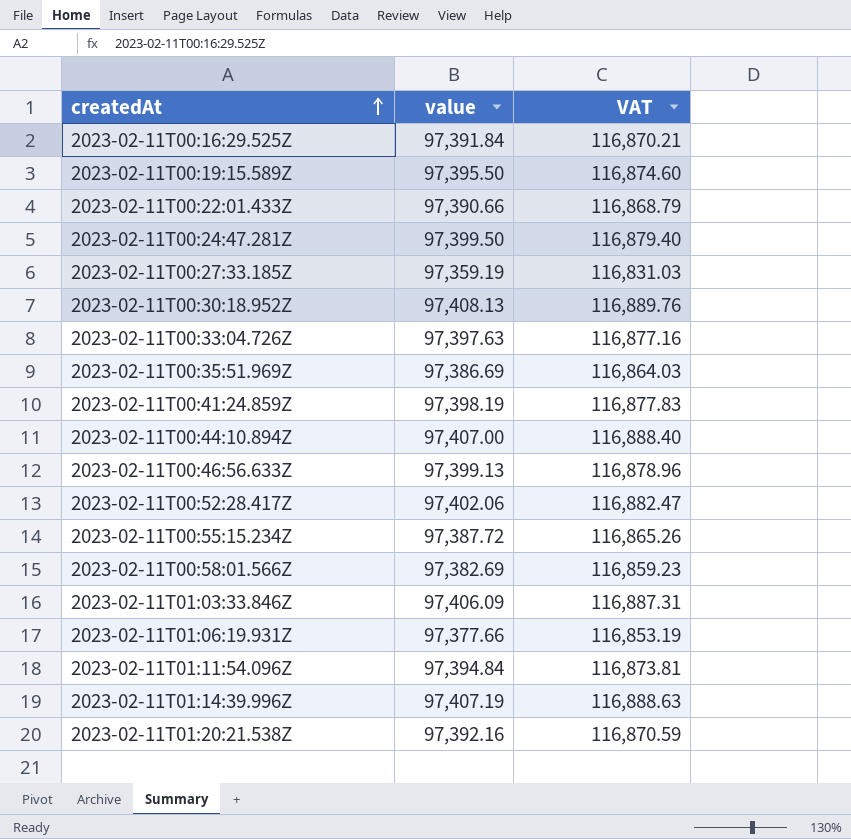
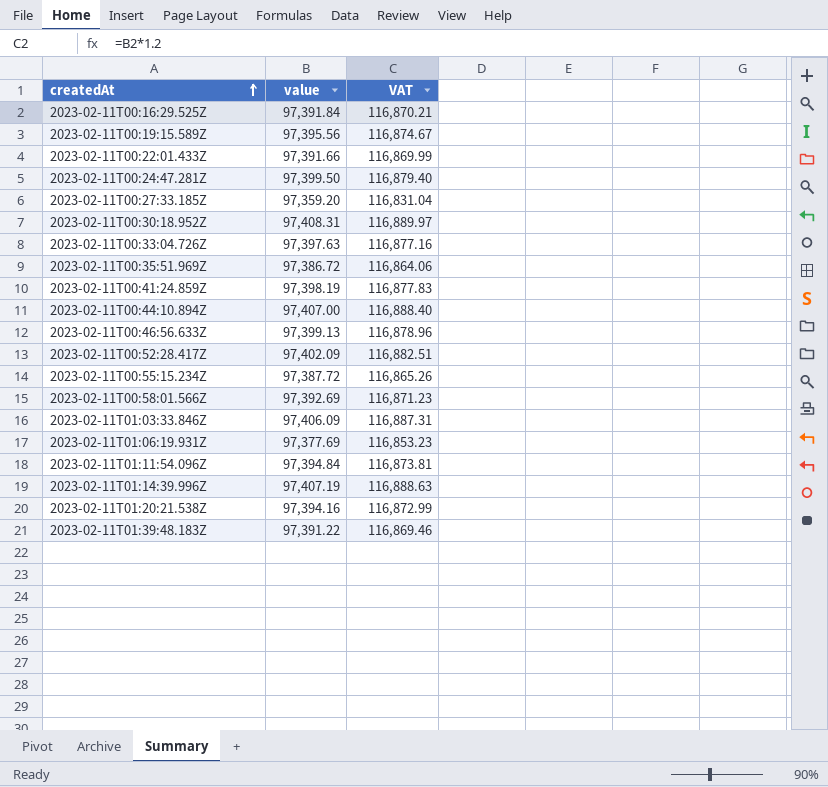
2023-02-11T00:19:15.589Z | value: 97,395.50 -> 97,395.56
2023-02-11T00:19:15.589Z | VAT: 116,874.60 -> 116,874.67
2023-02-11T00:22:01.433Z | value: 97,390.66 -> 97,391.66
2023-02-11T00:22:01.433Z | VAT: 116,868.79 -> 116,869.99
2023-02-11T00:27:33.185Z | value: 97,359.19 -> 97,359.20
2023-02-11T00:27:33.185Z | VAT: 116,831.03 -> 116,831.04
2023-02-11T00:30:18.952Z | value: 97,408.13 -> 97,408.31
2023-02-11T00:30:18.952Z | VAT: 116,889.76 -> 116,889.97
2023-02-11T00:35:51.969Z | value: 97,386.69 -> 97,386.72
2023-02-11T00:35:51.969Z | VAT: 116,864.03 -> 116,864.06
2023-02-11T00:52:28.417Z | value: 97,402.06 -> 97,402.09
2023-02-11T00:52:28.417Z | VAT: 116,882.47 -> 116,882.51
2023-02-11T00:58:01.566Z | value: 97,382.69 -> 97,392.69
2023-02-11T00:58:01.566Z | VAT: 116,859.23 -> 116,871.23
2023-02-11T01:06:19.931Z | value: 97,377.66 -> 97,377.69
2023-02-11T01:06:19.931Z | VAT: 116,853.19 -> 116,853.23
2023-02-11T01:20:21.538Z | value: 97,392.16 -> 97,394.16
2023-02-11T01:20:21.538Z | VAT: 116,870.59 -> 116,872.99
row 2023-02-11T01:39:48.183Z: none -> 97,391.22 | 116,869.46

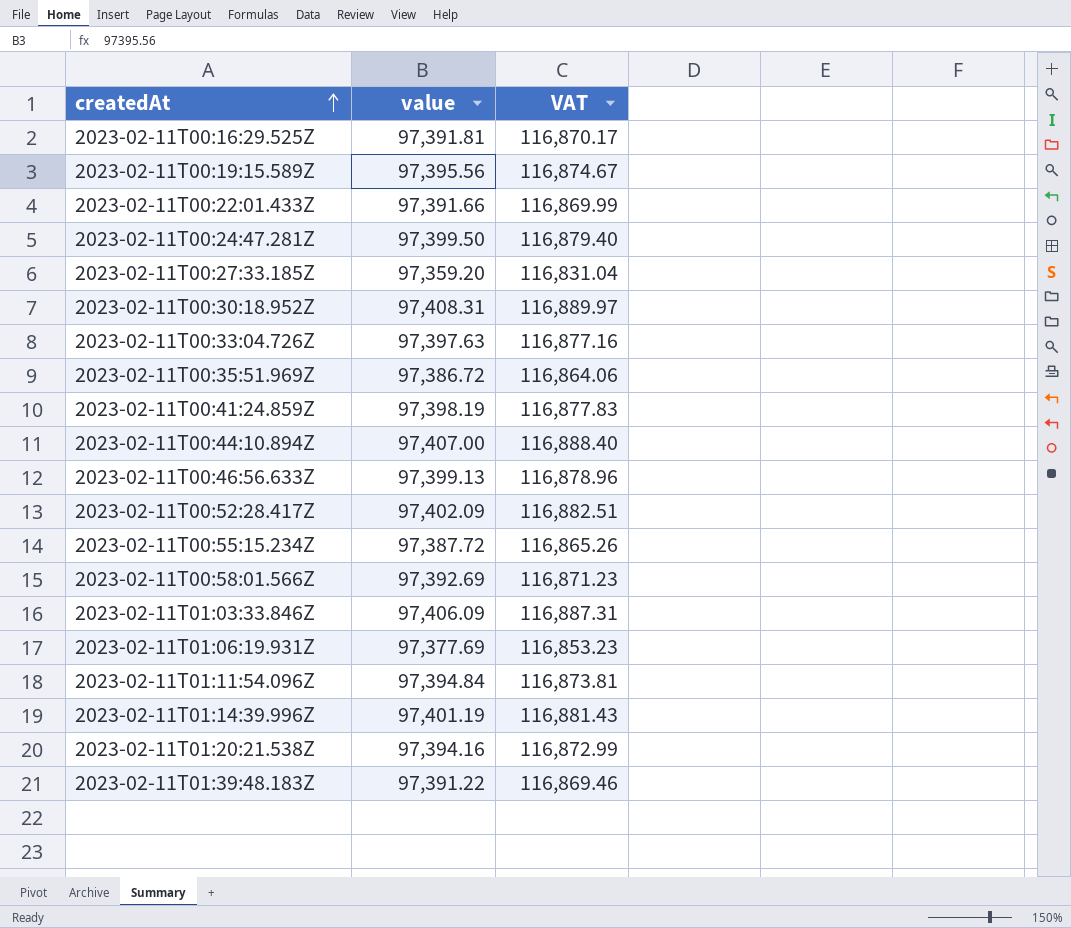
2023-02-11T00:16:29.525Z | value: 97,391.84 -> 97,391.81
2023-02-11T00:16:29.525Z | VAT: 116,870.21 -> 116,870.17
2023-02-11T01:14:39.996Z | value: 97,407.19 -> 97,401.19
2023-02-11T01:14:39.996Z | VAT: 116,888.63 -> 116,881.43

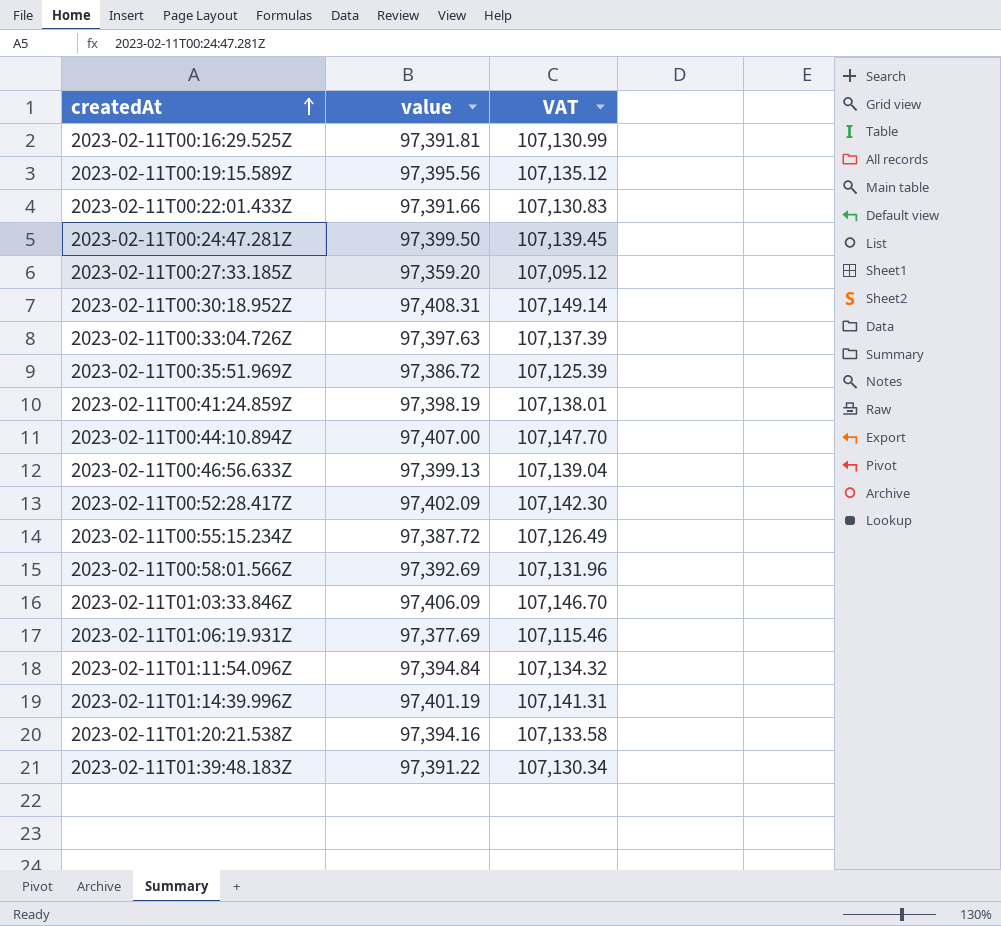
column VAT | formula: [value] * 1.2 -> [value] * 1.1

